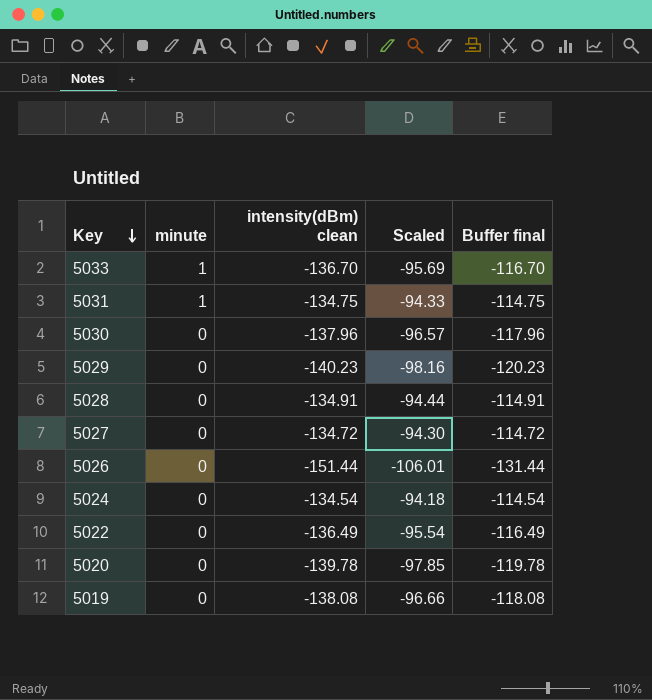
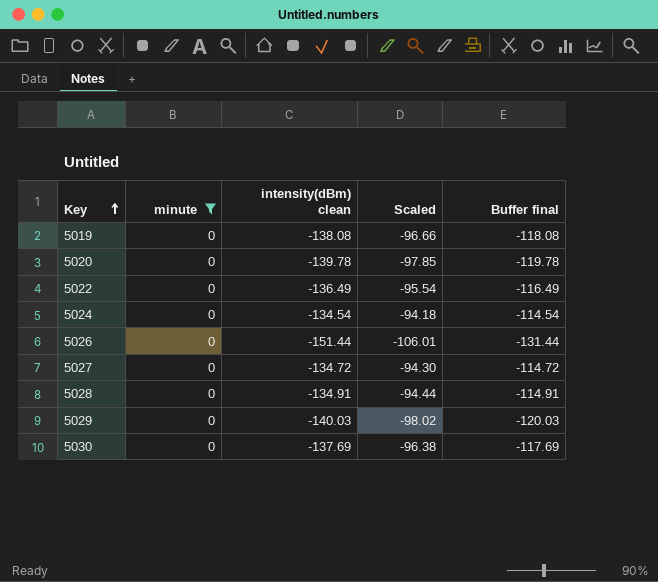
filter: none -> minute = 0
row order: Key descending -> Key ascending
5029 | intensity(dBm) clean: -140.23 -> -140.03
5029 | Scaled: -98.16 -> -98.02
5029 | Buffer final: -120.23 -> -120.03
5030 | intensity(dBm) clean: -137.96 -> -137.69
5030 | Scaled: -96.57 -> -96.38
5030 | Buffer final: -117.96 -> -117.69

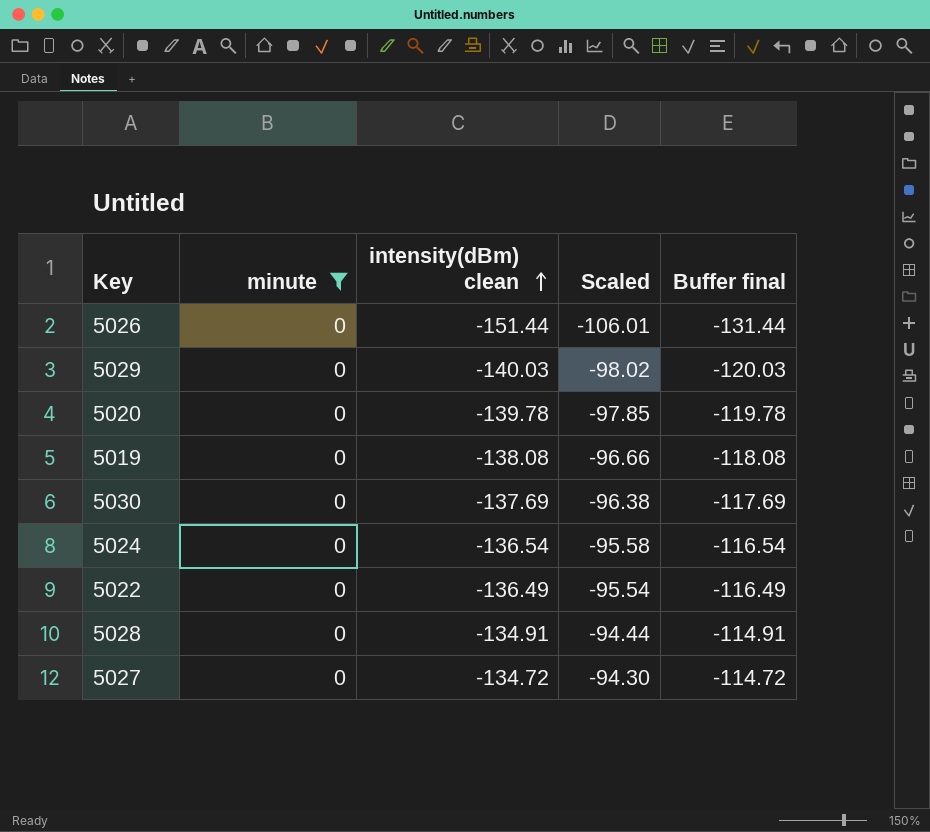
row order: Key ascending -> intensity(dBm) clean ascending
5024 | intensity(dBm) clean: -134.54 -> -136.54
5024 | Scaled: -94.18 -> -95.58
5024 | Buffer final: -114.54 -> -116.54

